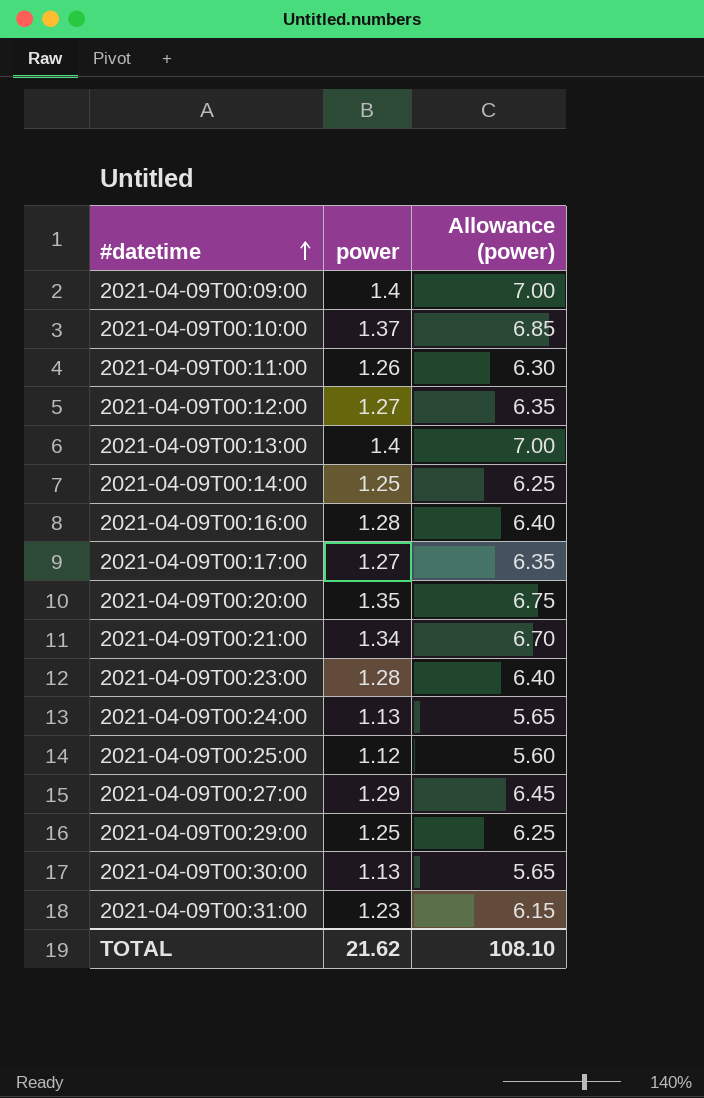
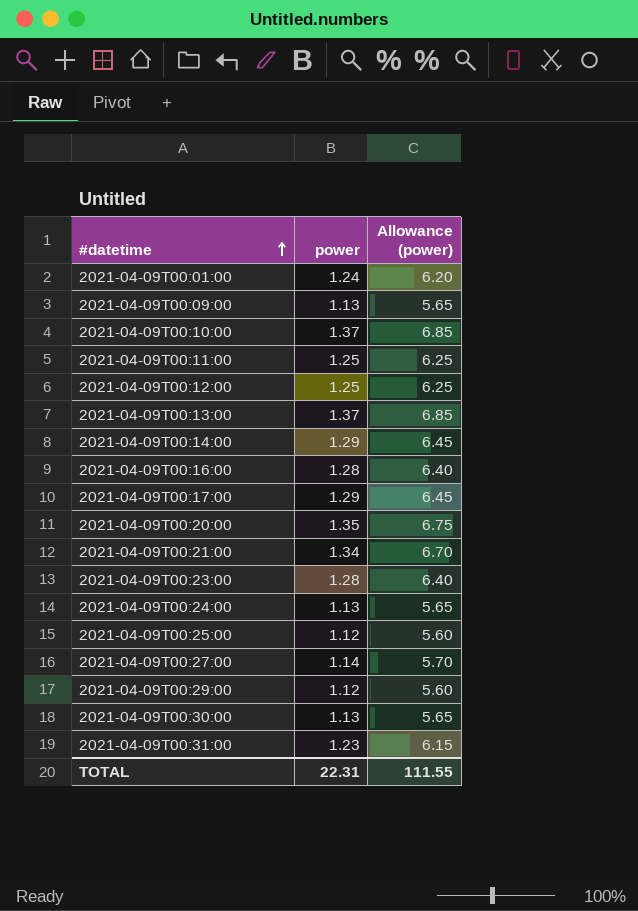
row 2021-04-09T00:01:00: none -> 1.24 | 6.20
2021-04-09T00:09:00 | power: 1.4 -> 1.13
2021-04-09T00:09:00 | Allowance (power): 7.00 -> 5.65
2021-04-09T00:11:00 | power: 1.26 -> 1.25
2021-04-09T00:11:00 | Allowance (power): 6.30 -> 6.25
2021-04-09T00:12:00 | power: 1.27 -> 1.25
2021-04-09T00:12:00 | Allowance (power): 6.35 -> 6.25
2021-04-09T00:13:00 | power: 1.4 -> 1.37
2021-04-09T00:13:00 | Allowance (power): 7.00 -> 6.85
2021-04-09T00:14:00 | power: 1.25 -> 1.29
2021-04-09T00:14:00 | Allowance (power): 6.25 -> 6.45
2021-04-09T00:17:00 | power: 1.27 -> 1.29
2021-04-09T00:17:00 | Allowance (power): 6.35 -> 6.45
2021-04-09T00:27:00 | power: 1.29 -> 1.14
2021-04-09T00:27:00 | Allowance (power): 6.45 -> 5.70
2021-04-09T00:29:00 | power: 1.25 -> 1.12
2021-04-09T00:29:00 | Allowance (power): 6.25 -> 5.60
TOTAL | power: 21.62 -> 22.31
TOTAL | Allowance (power): 108.10 -> 111.55

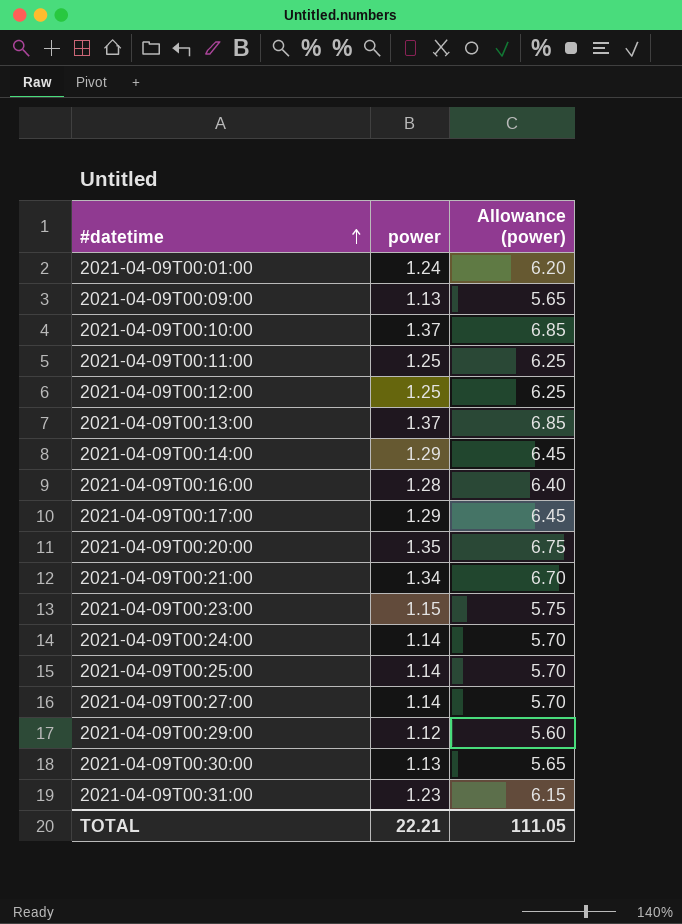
2021-04-09T00:23:00 | power: 1.28 -> 1.15
2021-04-09T00:23:00 | Allowance (power): 6.40 -> 5.75
2021-04-09T00:24:00 | power: 1.13 -> 1.14
2021-04-09T00:24:00 | Allowance (power): 5.65 -> 5.70
2021-04-09T00:25:00 | power: 1.12 -> 1.14
2021-04-09T00:25:00 | Allowance (power): 5.60 -> 5.70
TOTAL | power: 22.31 -> 22.21
TOTAL | Allowance (power): 111.55 -> 111.05

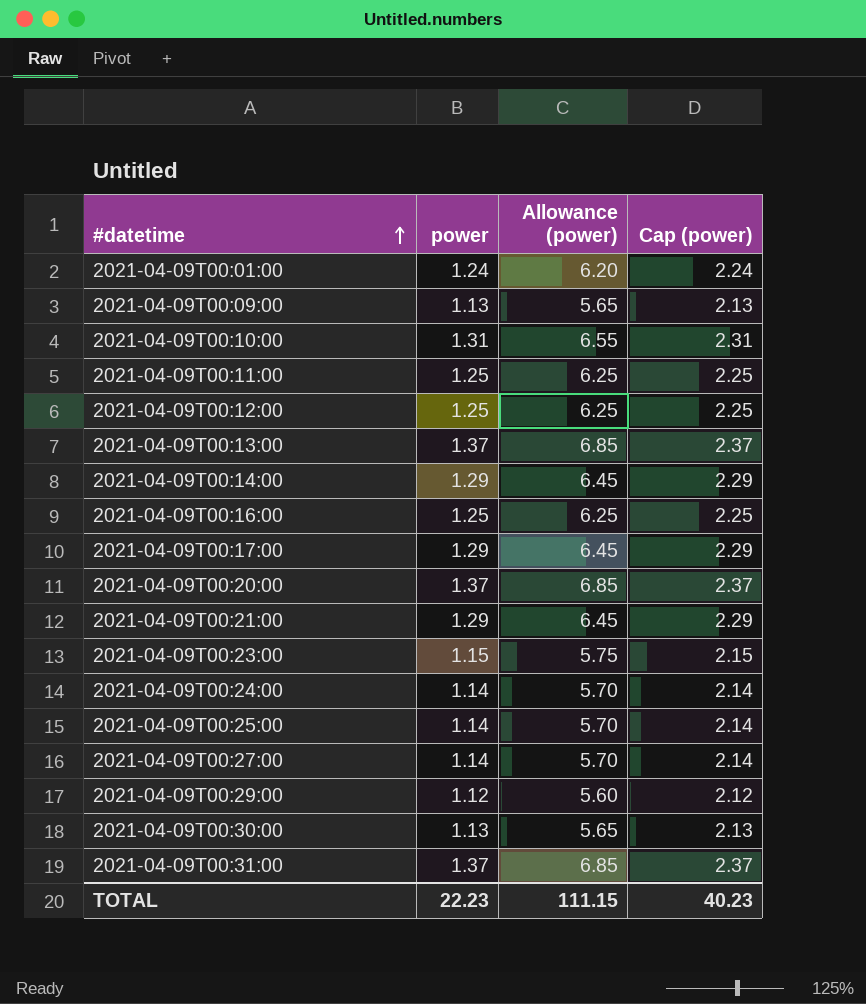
column Cap (power) | formula: none -> [power] + 1
2021-04-09T00:10:00 | power: 1.37 -> 1.31
2021-04-09T00:10:00 | Allowance (power): 6.85 -> 6.55
2021-04-09T00:16:00 | power: 1.28 -> 1.25
2021-04-09T00:16:00 | Allowance (power): 6.40 -> 6.25
2021-04-09T00:20:00 | power: 1.35 -> 1.37
2021-04-09T00:20:00 | Allowance (power): 6.75 -> 6.85
2021-04-09T00:21:00 | power: 1.34 -> 1.29
2021-04-09T00:21:00 | Allowance (power): 6.70 -> 6.45
2021-04-09T00:31:00 | power: 1.23 -> 1.37
2021-04-09T00:31:00 | Allowance (power): 6.15 -> 6.85
TOTAL | power: 22.21 -> 22.23
TOTAL | Allowance (power): 111.05 -> 111.15

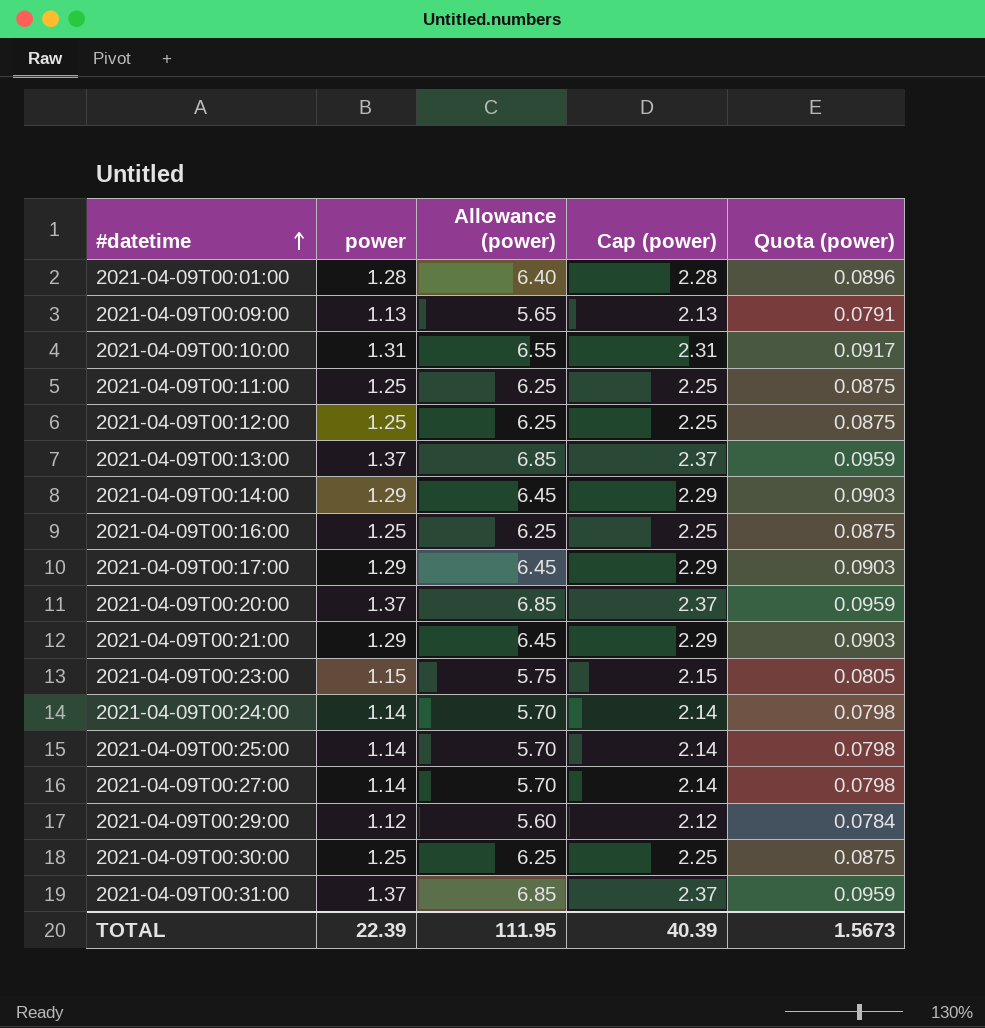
column Quota (power) | formula: none -> [power] * 0.07
2021-04-09T00:01:00 | power: 1.24 -> 1.28
2021-04-09T00:01:00 | Allowance (power): 6.20 -> 6.40
2021-04-09T00:01:00 | Cap (power): 2.24 -> 2.28
2021-04-09T00:30:00 | power: 1.13 -> 1.25
2021-04-09T00:30:00 | Allowance (power): 5.65 -> 6.25
2021-04-09T00:30:00 | Cap (power): 2.13 -> 2.25
TOTAL | power: 22.23 -> 22.39
TOTAL | Allowance (power): 111.15 -> 111.95
TOTAL | Cap (power): 40.23 -> 40.39

